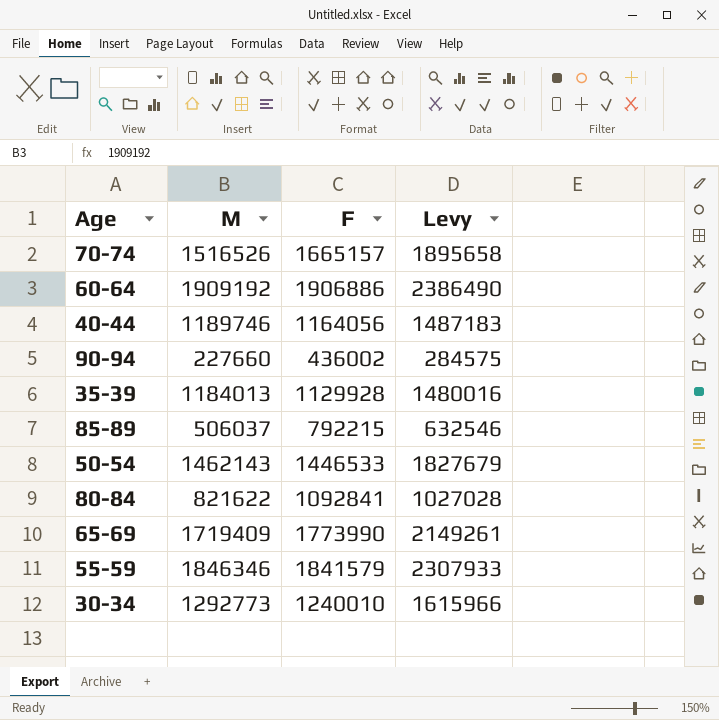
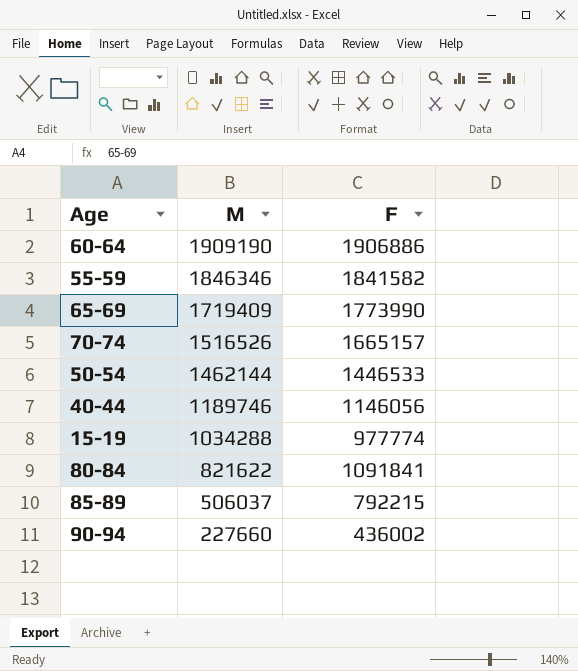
row order: none -> M descending
column Levy | formula: [M] * 1.25 -> none
row 35-39: 1184013 | 1129928 | 1480016 -> none
row 30-34: 1292773 | 1240010 | 1615966 -> none
60-64 | M: 1909192 -> 1909190
55-59 | F: 1841579 -> 1841582
50-54 | M: 1462143 -> 1462144
40-44 | F: 1164056 -> 1146056
row 15-19: none -> 1034288 | 977774
80-84 | F: 1092841 -> 1091841

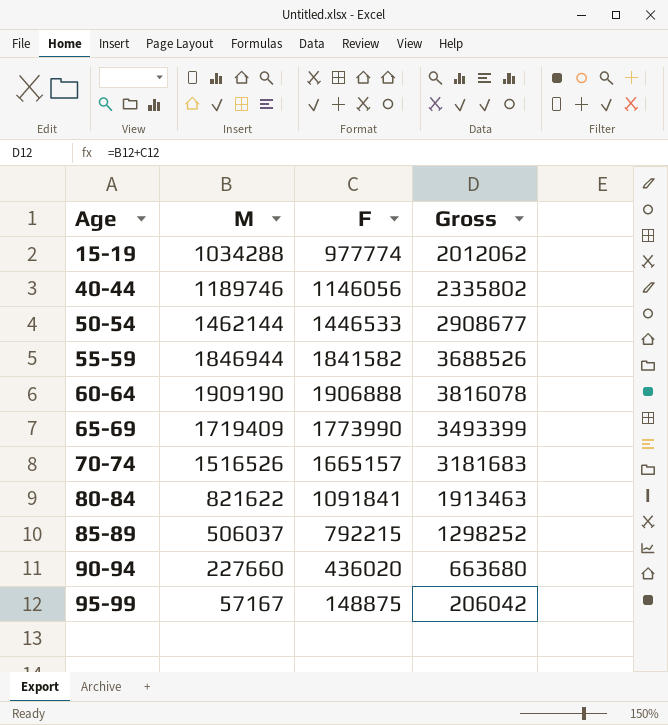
row order: M descending -> Age ascending
column Gross | formula: none -> [M] + [F]
55-59 | M: 1846346 -> 1846944
60-64 | F: 1906886 -> 1906888
90-94 | F: 436002 -> 436020
row 95-99: none -> 57167 | 148875 | 206042

